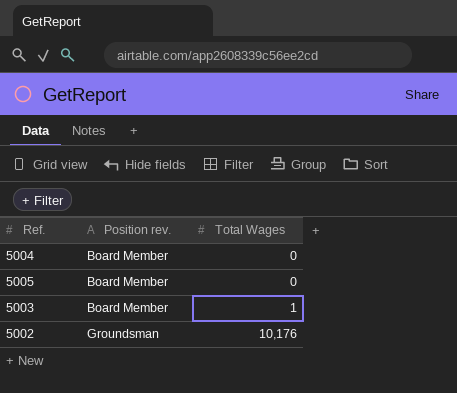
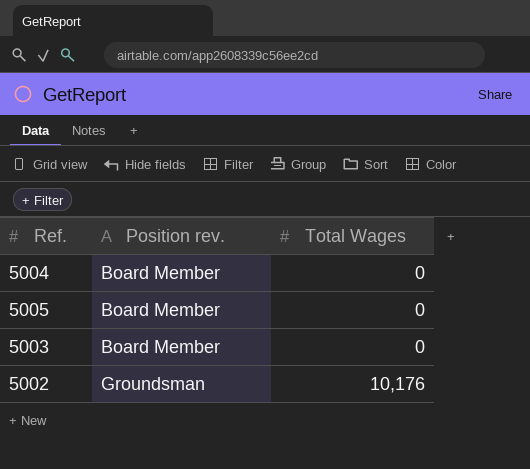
5003 | Total Wages: 1 -> 0

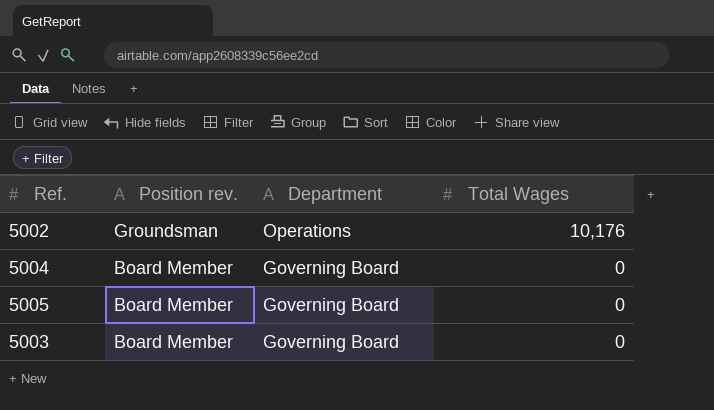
row order: Position rev. ascending -> Position rev. descending
column Department | position: none -> 3

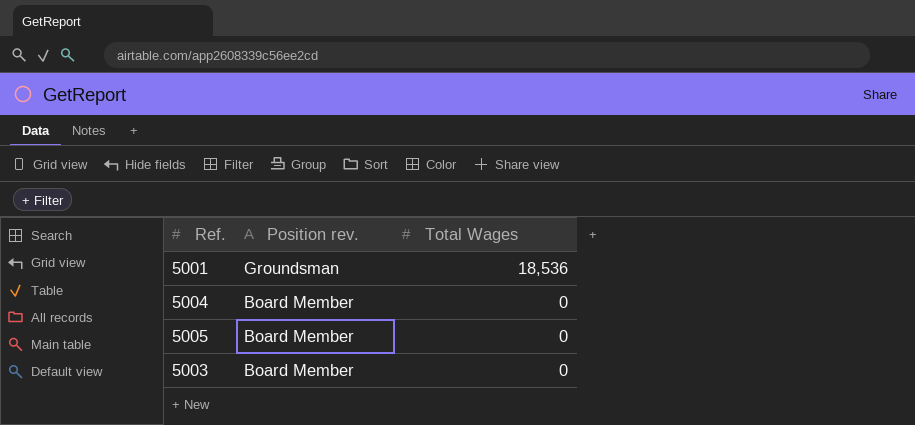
column Department | position: 3 -> none
row 5002: Groundsman | Operations | 10,176 -> none
row 5001: none -> Groundsman | 18,536

